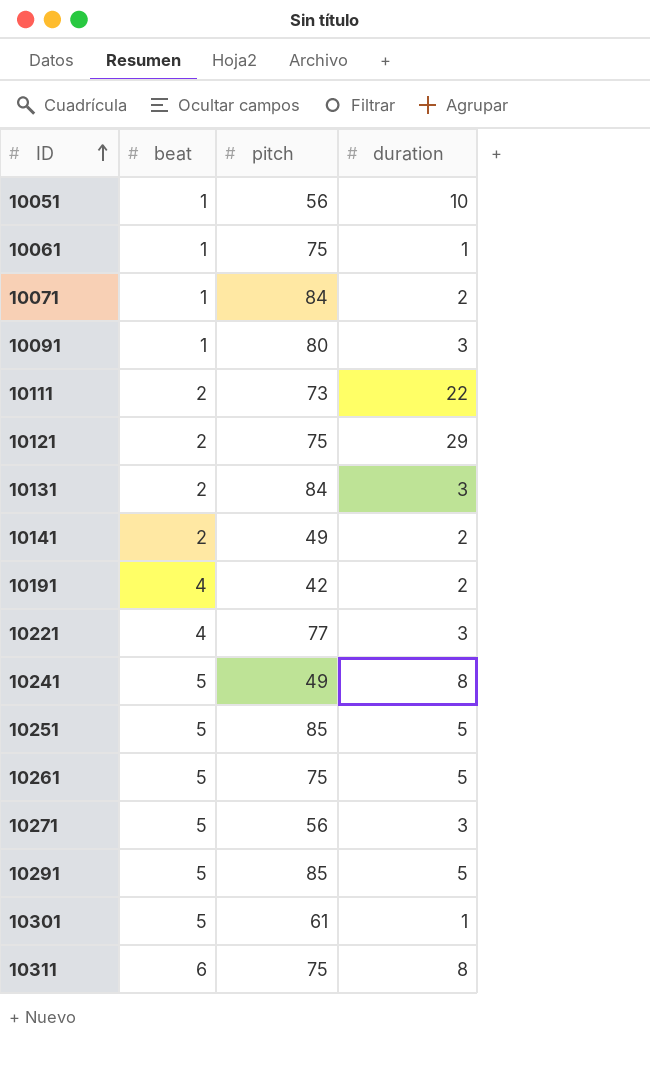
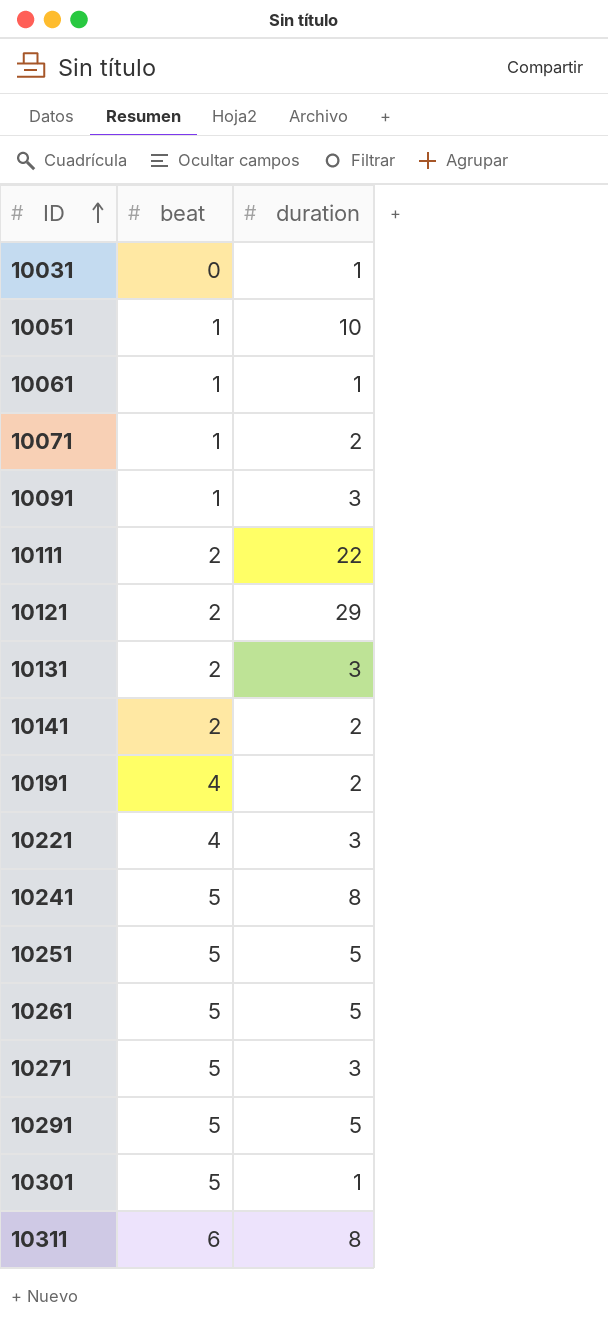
column pitch | position: 3 -> none
row 10031: none -> 0 | 1

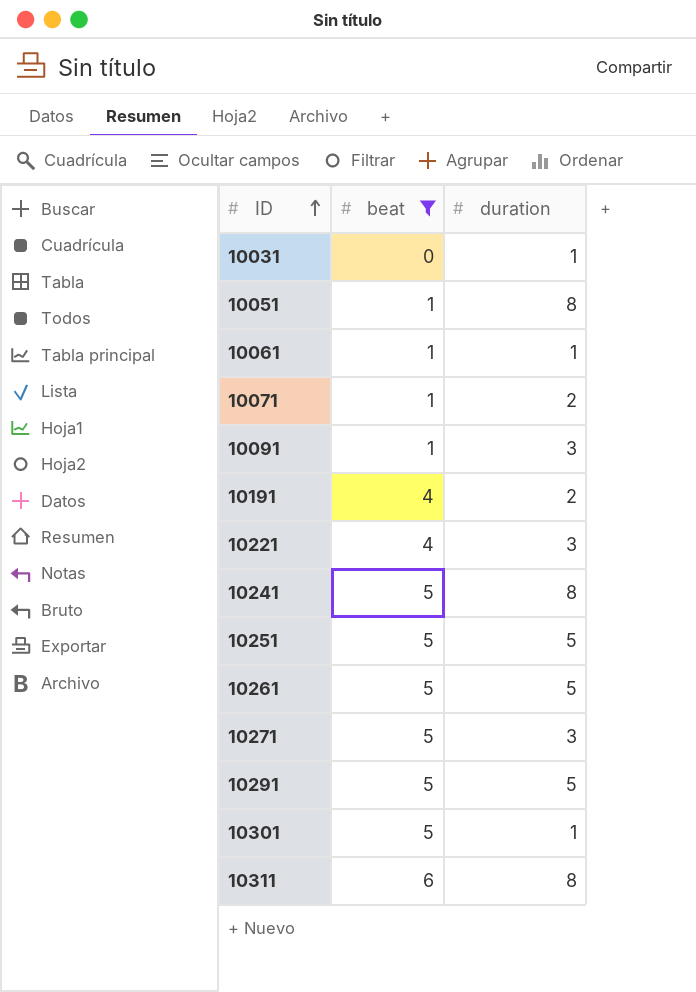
filter: none -> beat != 2
10051 | duration: 10 -> 8

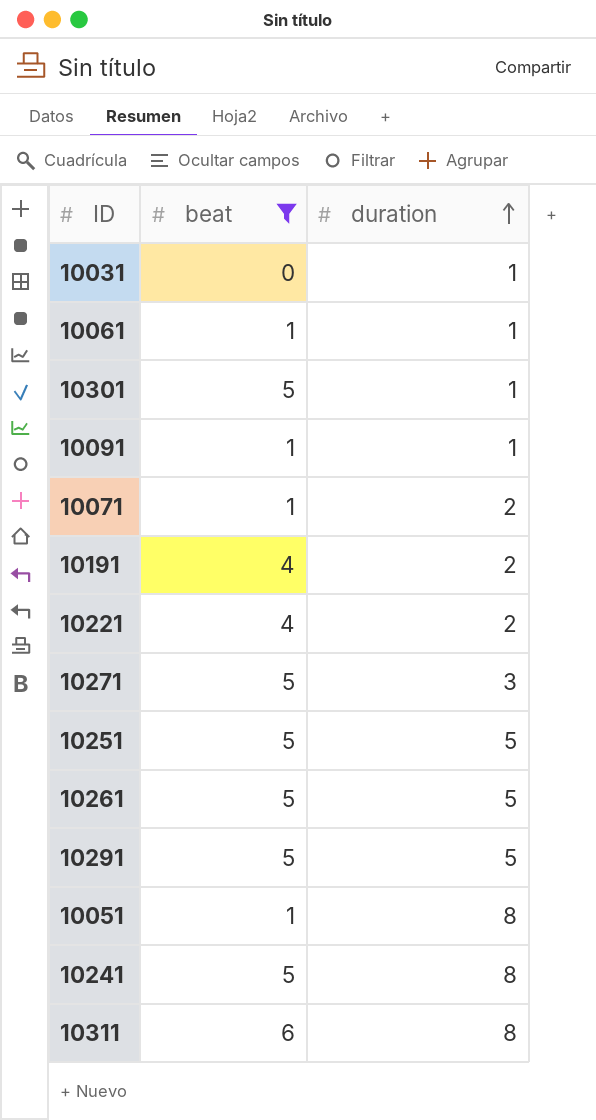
row order: ID ascending -> duration ascending
10091 | duration: 3 -> 1
10221 | duration: 3 -> 2

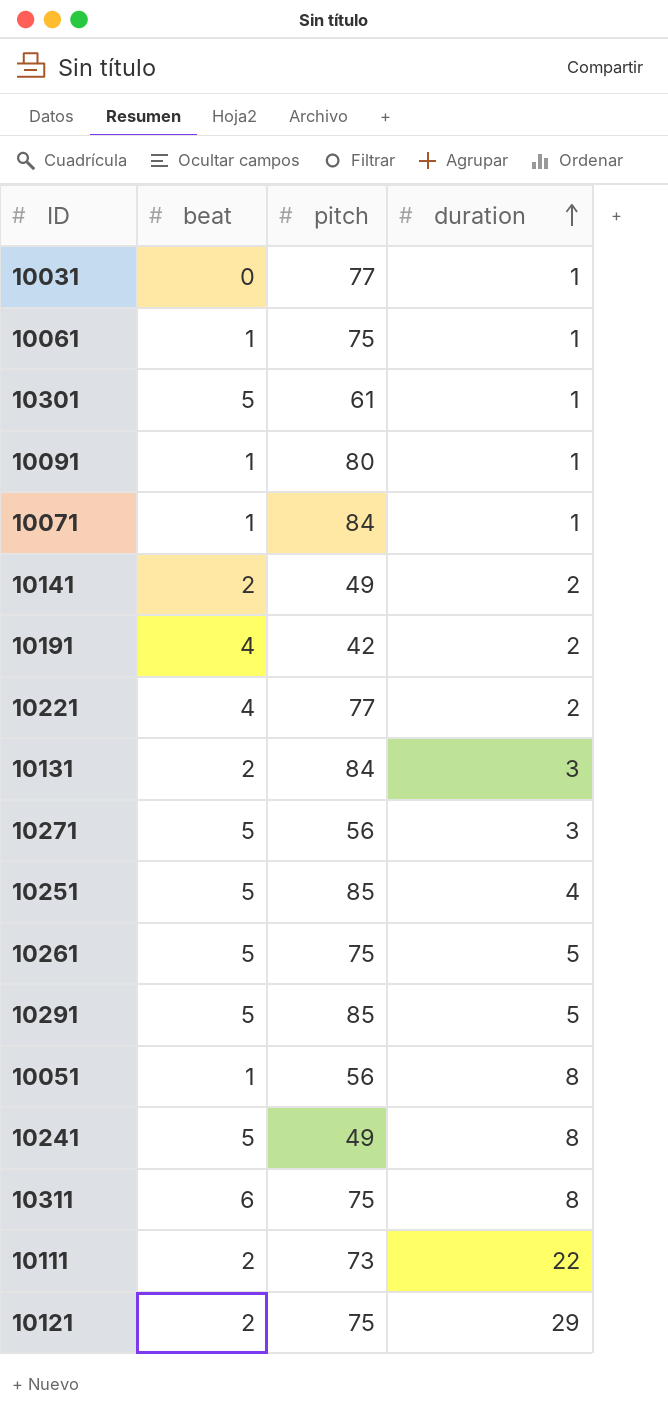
filter: beat != 2 -> none
column pitch | position: none -> 3
10071 | duration: 2 -> 1
10251 | duration: 5 -> 4

